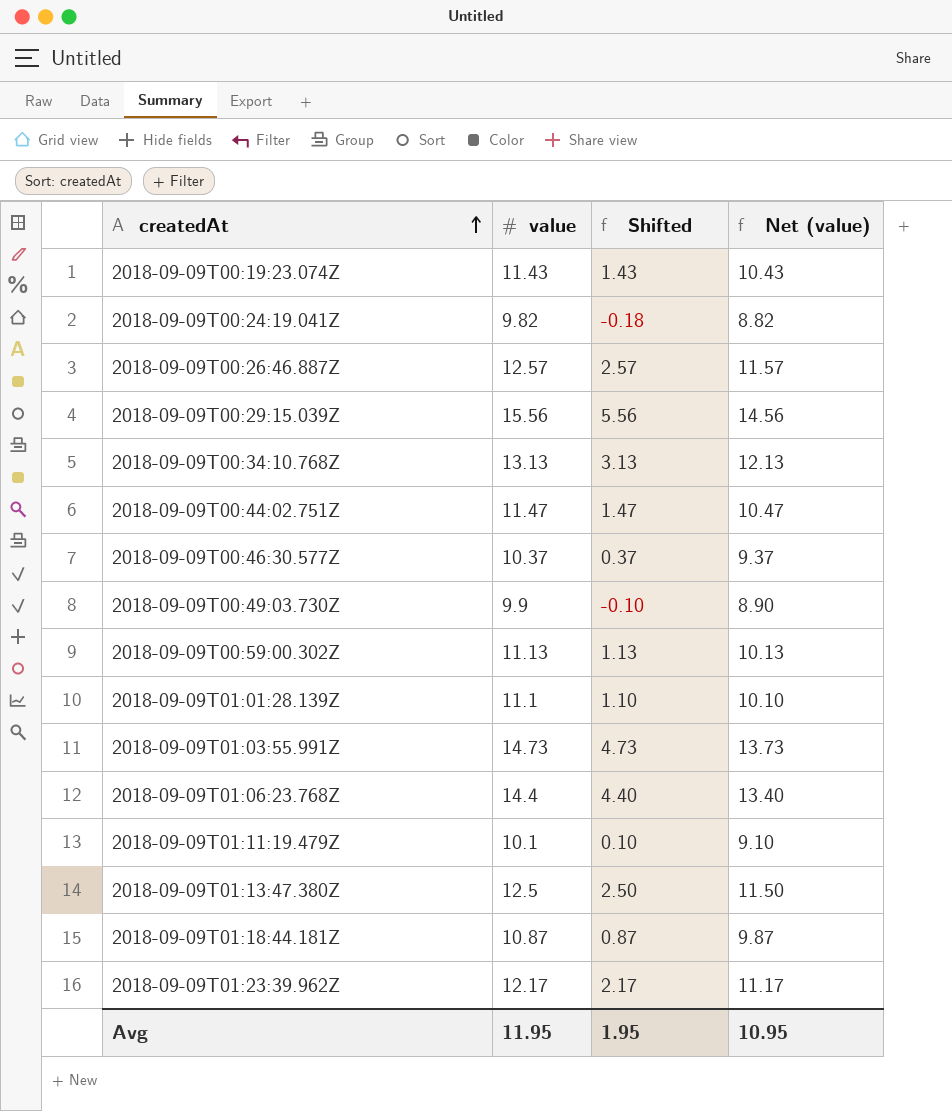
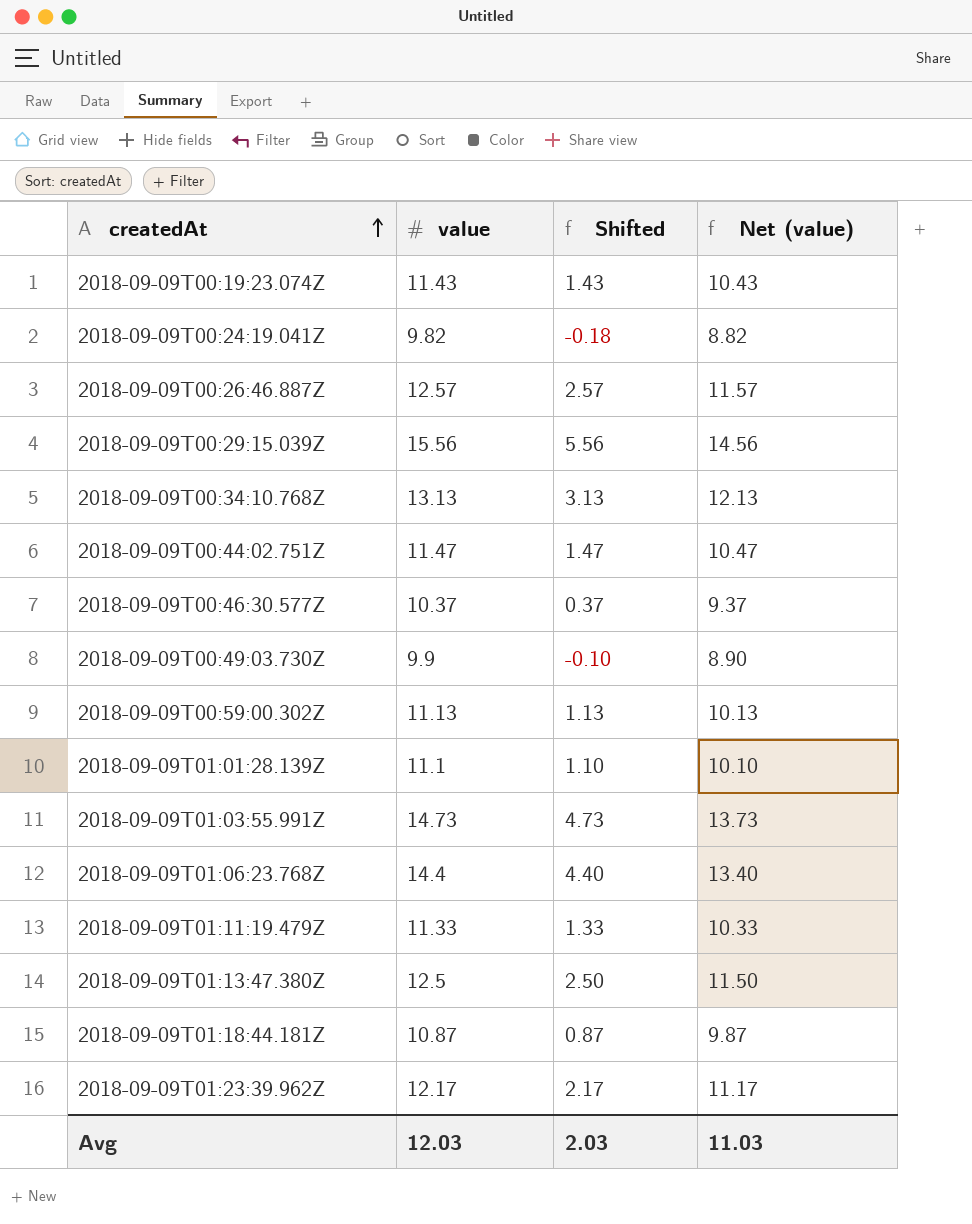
2018-09-09T01:11:19.479Z | value: 10.1 -> 11.33
2018-09-09T01:11:19.479Z | Shifted: 0.10 -> 1.33
2018-09-09T01:11:19.479Z | Net (value): 9.10 -> 10.33
Avg | value: 11.95 -> 12.03
Avg | Shifted: 1.95 -> 2.03
Avg | Net (value): 10.95 -> 11.03

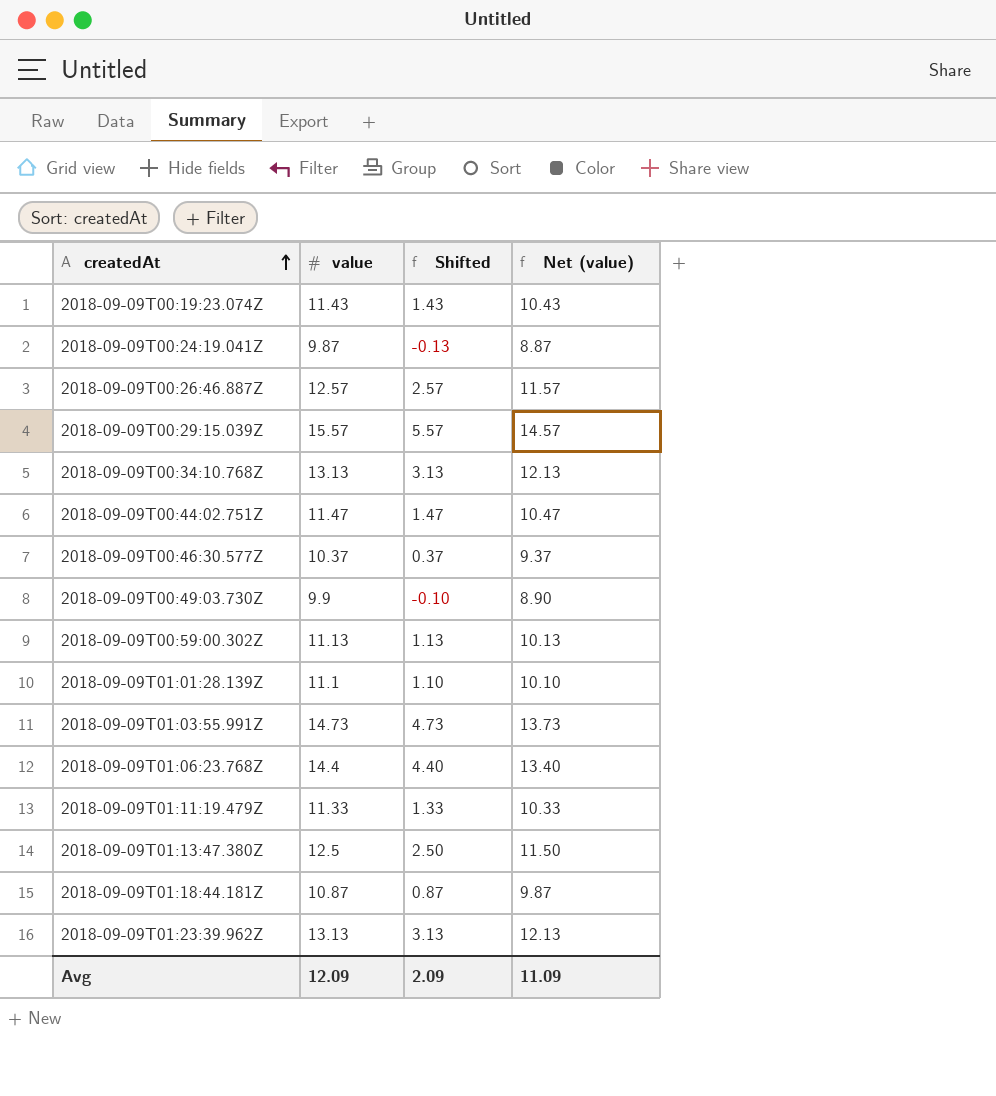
2018-09-09T00:24:19.041Z | value: 9.82 -> 9.87
2018-09-09T00:24:19.041Z | Shifted: -0.18 -> -0.13
2018-09-09T00:24:19.041Z | Net (value): 8.82 -> 8.87
2018-09-09T00:29:15.039Z | value: 15.56 -> 15.57
2018-09-09T00:29:15.039Z | Shifted: 5.56 -> 5.57
2018-09-09T00:29:15.039Z | Net (value): 14.56 -> 14.57
2018-09-09T01:23:39.962Z | value: 12.17 -> 13.13
2018-09-09T01:23:39.962Z | Shifted: 2.17 -> 3.13
2018-09-09T01:23:39.962Z | Net (value): 11.17 -> 12.13
Avg | value: 12.03 -> 12.09
Avg | Shifted: 2.03 -> 2.09
Avg | Net (value): 11.03 -> 11.09

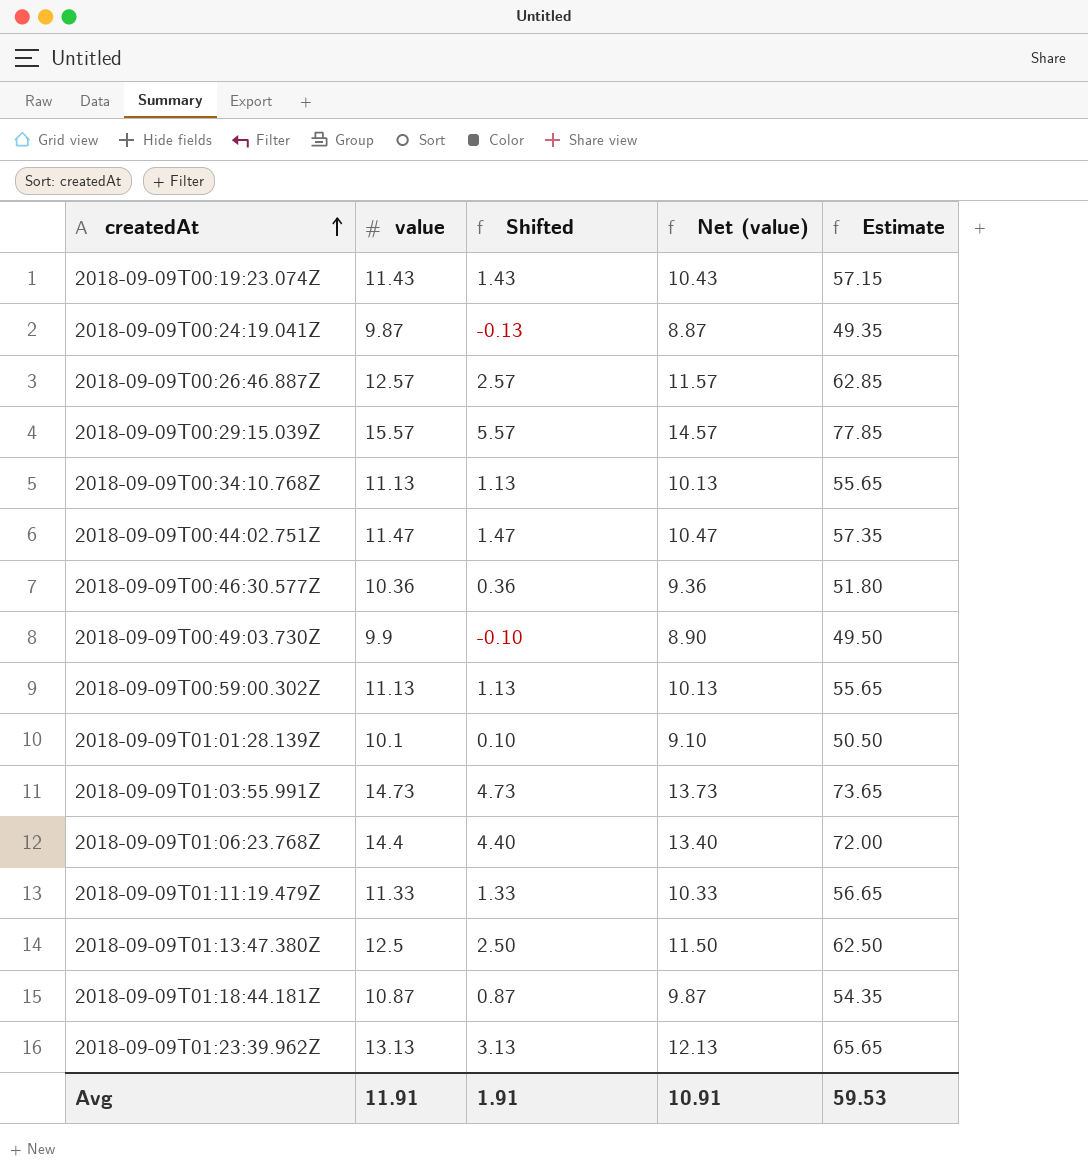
column Estimate | formula: none -> [value] * 5
2018-09-09T00:34:10.768Z | value: 13.13 -> 11.13
2018-09-09T00:34:10.768Z | Shifted: 3.13 -> 1.13
2018-09-09T00:34:10.768Z | Net (value): 12.13 -> 10.13
2018-09-09T00:46:30.577Z | value: 10.37 -> 10.36
2018-09-09T00:46:30.577Z | Shifted: 0.37 -> 0.36
2018-09-09T00:46:30.577Z | Net (value): 9.37 -> 9.36
2018-09-09T01:01:28.139Z | value: 11.1 -> 10.1
2018-09-09T01:01:28.139Z | Shifted: 1.10 -> 0.10
2018-09-09T01:01:28.139Z | Net (value): 10.10 -> 9.10
Avg | value: 12.09 -> 11.91
Avg | Shifted: 2.09 -> 1.91
Avg | Net (value): 11.09 -> 10.91

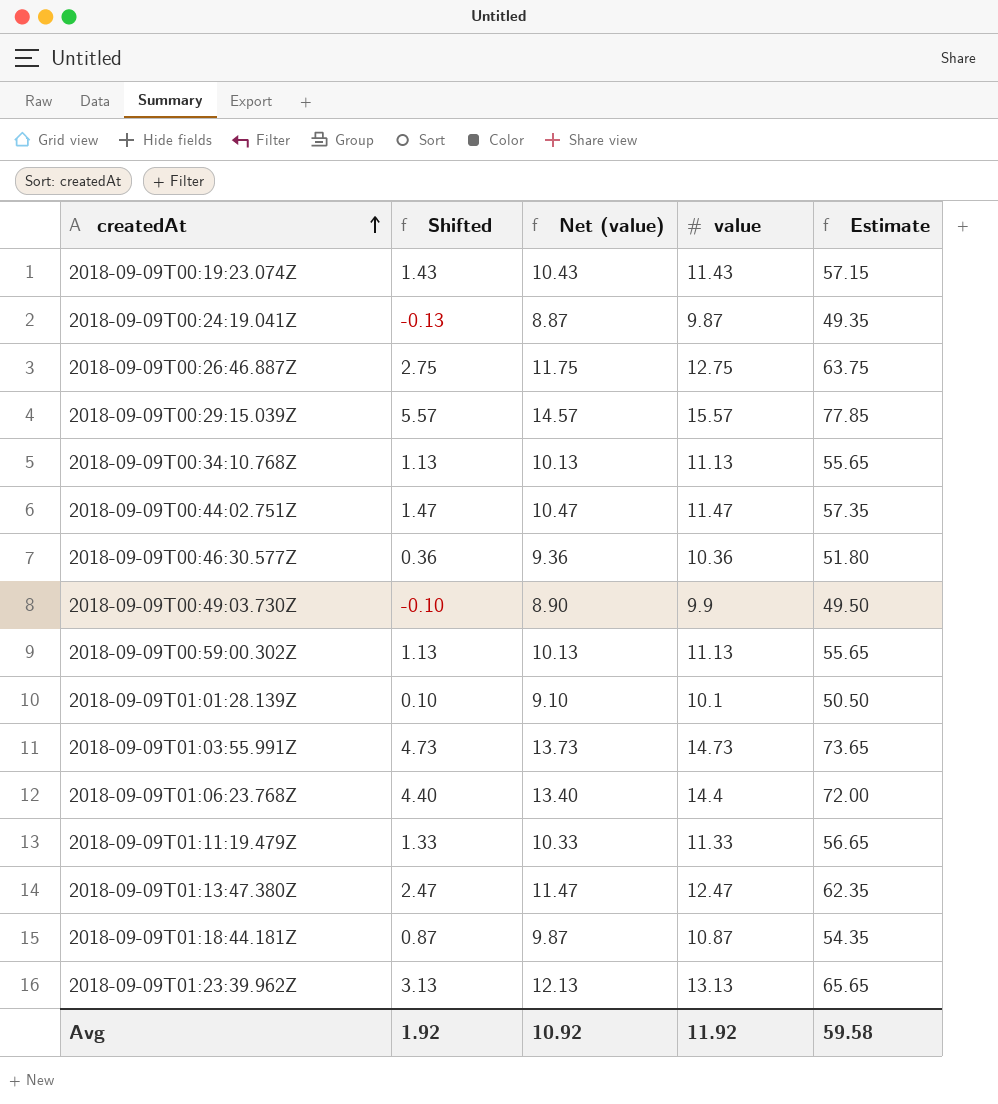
column value | position: 2 -> 4
2018-09-09T00:26:46.887Z | Shifted: 2.57 -> 2.75
2018-09-09T00:26:46.887Z | Net (value): 11.57 -> 11.75
2018-09-09T00:26:46.887Z | value: 12.57 -> 12.75
2018-09-09T00:26:46.887Z | Estimate: 62.85 -> 63.75
2018-09-09T01:13:47.380Z | Shifted: 2.50 -> 2.47
2018-09-09T01:13:47.380Z | Net (value): 11.50 -> 11.47
2018-09-09T01:13:47.380Z | value: 12.5 -> 12.47
2018-09-09T01:13:47.380Z | Estimate: 62.50 -> 62.35
Avg | Shifted: 1.91 -> 1.92
Avg | Net (value): 10.91 -> 10.92
Avg | value: 11.91 -> 11.92
Avg | Estimate: 59.53 -> 59.58

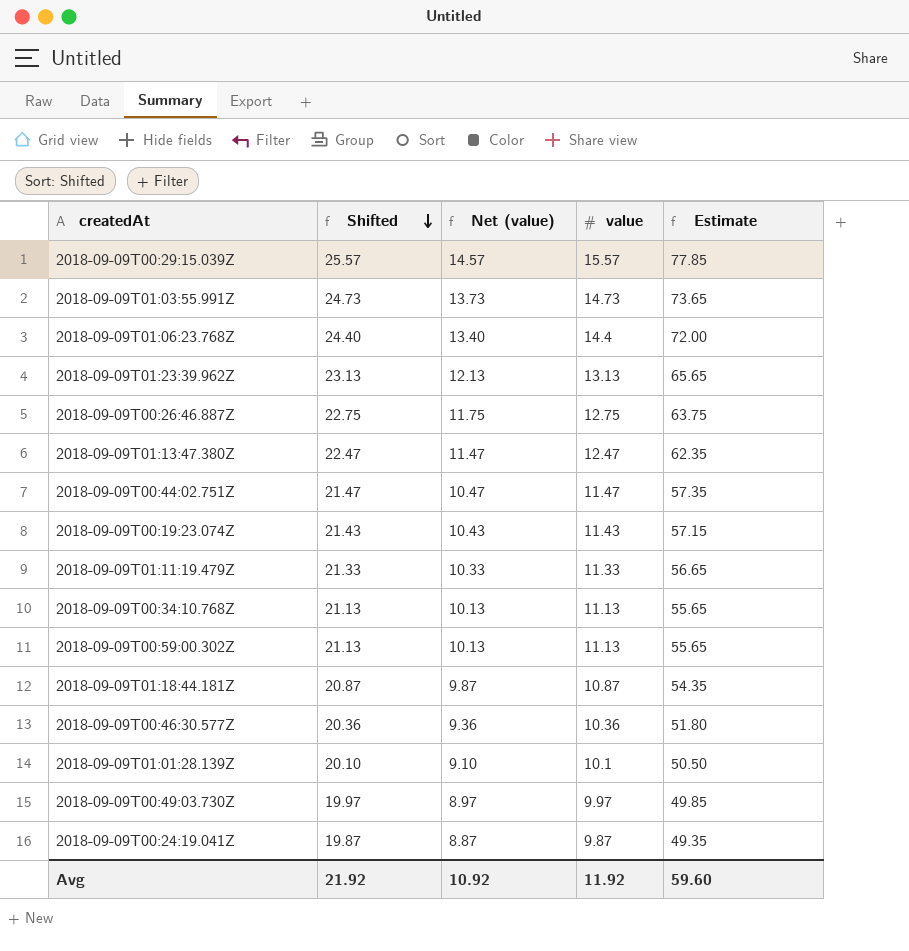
row order: createdAt ascending -> Shifted descending
column Shifted | formula: [value] - 10 -> [value] + 10
2018-09-09T00:49:03.730Z | Net (value): 8.90 -> 8.97
2018-09-09T00:49:03.730Z | value: 9.9 -> 9.97
2018-09-09T00:49:03.730Z | Estimate: 49.50 -> 49.85
Avg | Shifted: 1.92 -> 21.92
Avg | Estimate: 59.58 -> 59.60

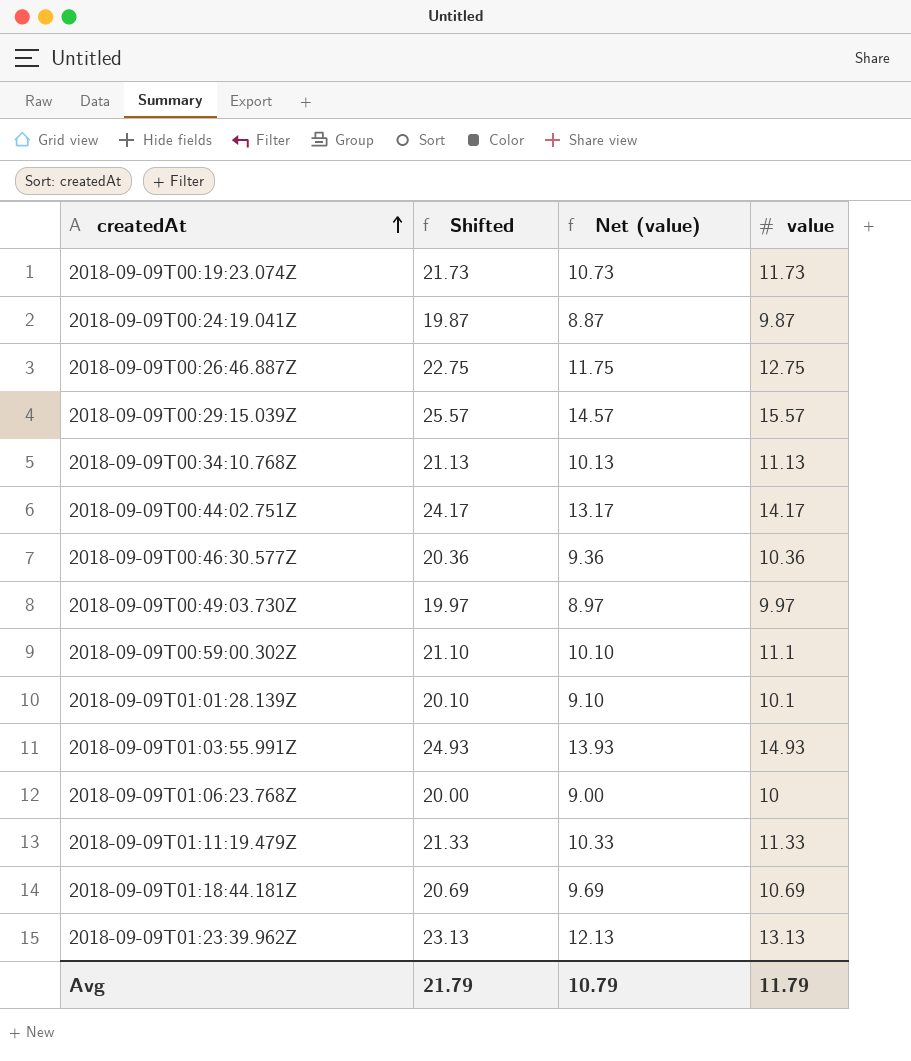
row order: Shifted descending -> createdAt ascending
column Estimate | formula: [value] * 5 -> none
row 2018-09-09T01:13:47.380Z: 22.47 | 11.47 | 12.47 | 62.35 -> none
2018-09-09T00:19:23.074Z | Shifted: 21.43 -> 21.73
2018-09-09T00:19:23.074Z | Net (value): 10.43 -> 10.73
2018-09-09T00:19:23.074Z | value: 11.43 -> 11.73
2018-09-09T00:44:02.751Z | Shifted: 21.47 -> 24.17
2018-09-09T00:44:02.751Z | Net (value): 10.47 -> 13.17
2018-09-09T00:44:02.751Z | value: 11.47 -> 14.17
2018-09-09T00:59:00.302Z | Shifted: 21.13 -> 21.10
2018-09-09T00:59:00.302Z | Net (value): 10.13 -> 10.10
2018-09-09T00:59:00.302Z | value: 11.13 -> 11.1
2018-09-09T01:03:55.991Z | Shifted: 24.73 -> 24.93
2018-09-09T01:03:55.991Z | Net (value): 13.73 -> 13.93
2018-09-09T01:03:55.991Z | value: 14.73 -> 14.93
2018-09-09T01:06:23.768Z | Shifted: 24.40 -> 20.00
2018-09-09T01:06:23.768Z | Net (value): 13.40 -> 9.00
2018-09-09T01:06:23.768Z | value: 14.4 -> 10
2018-09-09T01:18:44.181Z | Shifted: 20.87 -> 20.69
2018-09-09T01:18:44.181Z | Net (value): 9.87 -> 9.69
2018-09-09T01:18:44.181Z | value: 10.87 -> 10.69
Avg | Shifted: 21.92 -> 21.79
Avg | Net (value): 10.92 -> 10.79
Avg | value: 11.92 -> 11.79

